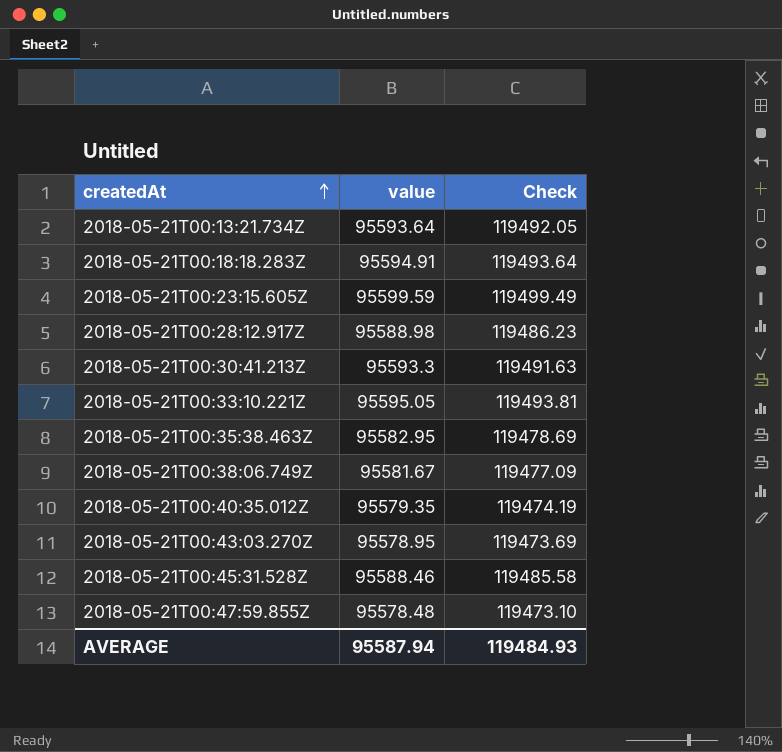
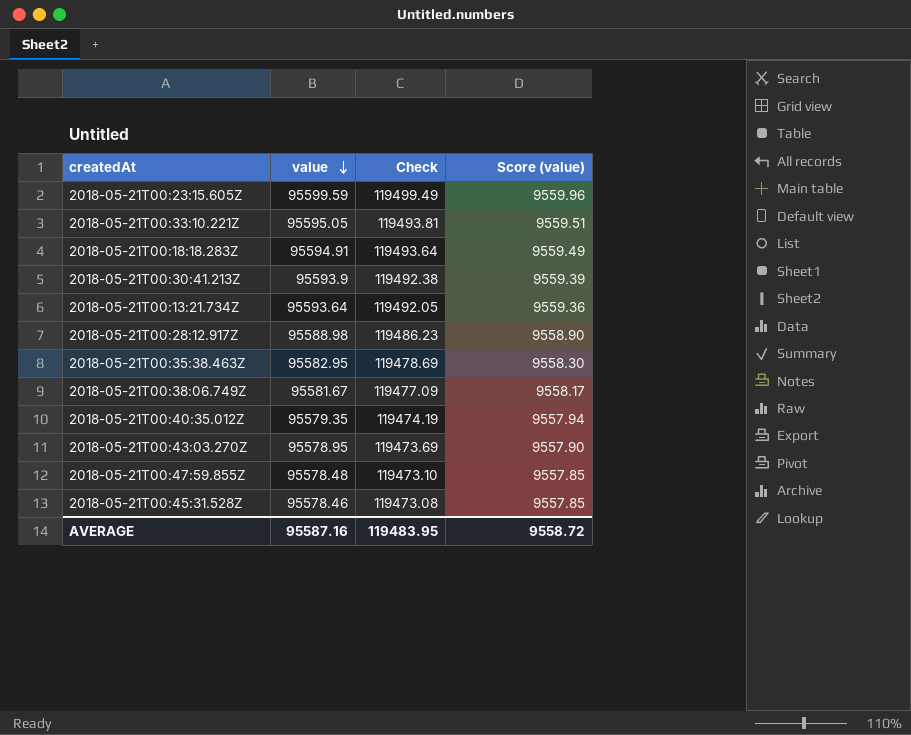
row order: createdAt ascending -> value descending
column Score (value) | formula: none -> [value] * 0.1
2018-05-21T00:30:41.213Z | value: 95593.3 -> 95593.9
2018-05-21T00:30:41.213Z | Check: 119491.63 -> 119492.38
2018-05-21T00:45:31.528Z | value: 95588.46 -> 95578.46
2018-05-21T00:45:31.528Z | Check: 119485.58 -> 119473.08
AVERAGE | value: 95587.94 -> 95587.16
AVERAGE | Check: 119484.93 -> 119483.95

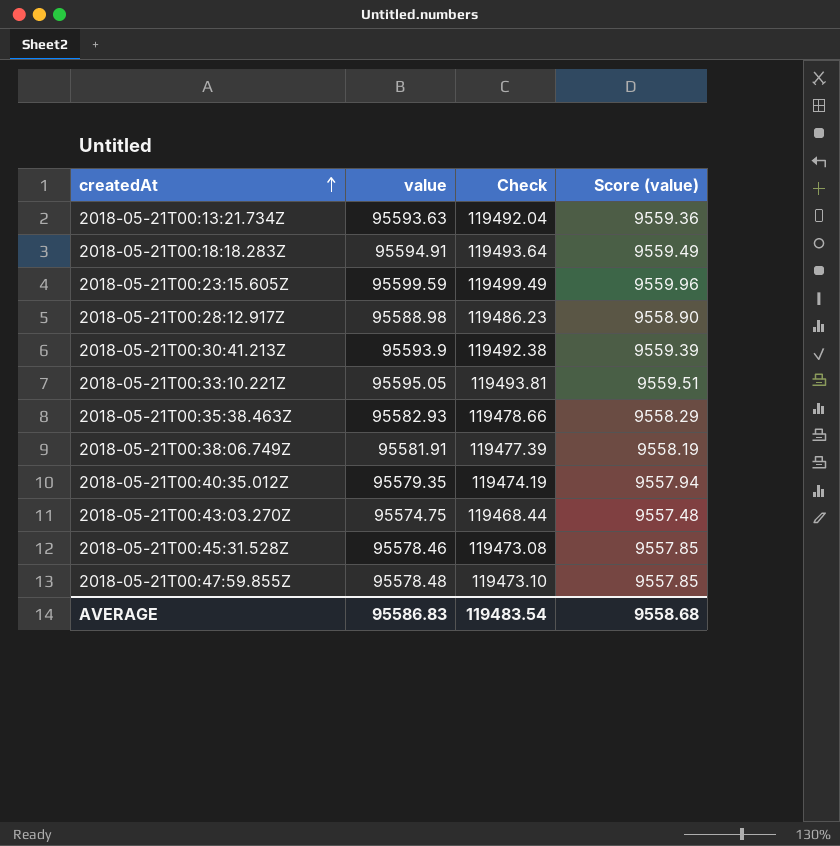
row order: value descending -> createdAt ascending
2018-05-21T00:13:21.734Z | value: 95593.64 -> 95593.63
2018-05-21T00:13:21.734Z | Check: 119492.05 -> 119492.04
2018-05-21T00:35:38.463Z | value: 95582.95 -> 95582.93
2018-05-21T00:35:38.463Z | Check: 119478.69 -> 119478.66
2018-05-21T00:35:38.463Z | Score (value): 9558.30 -> 9558.29
2018-05-21T00:38:06.749Z | value: 95581.67 -> 95581.91
2018-05-21T00:38:06.749Z | Check: 119477.09 -> 119477.39
2018-05-21T00:38:06.749Z | Score (value): 9558.17 -> 9558.19
2018-05-21T00:43:03.270Z | value: 95578.95 -> 95574.75
2018-05-21T00:43:03.270Z | Check: 119473.69 -> 119468.44
2018-05-21T00:43:03.270Z | Score (value): 9557.90 -> 9557.48
AVERAGE | value: 95587.16 -> 95586.83
AVERAGE | Check: 119483.95 -> 119483.54
AVERAGE | Score (value): 9558.72 -> 9558.68

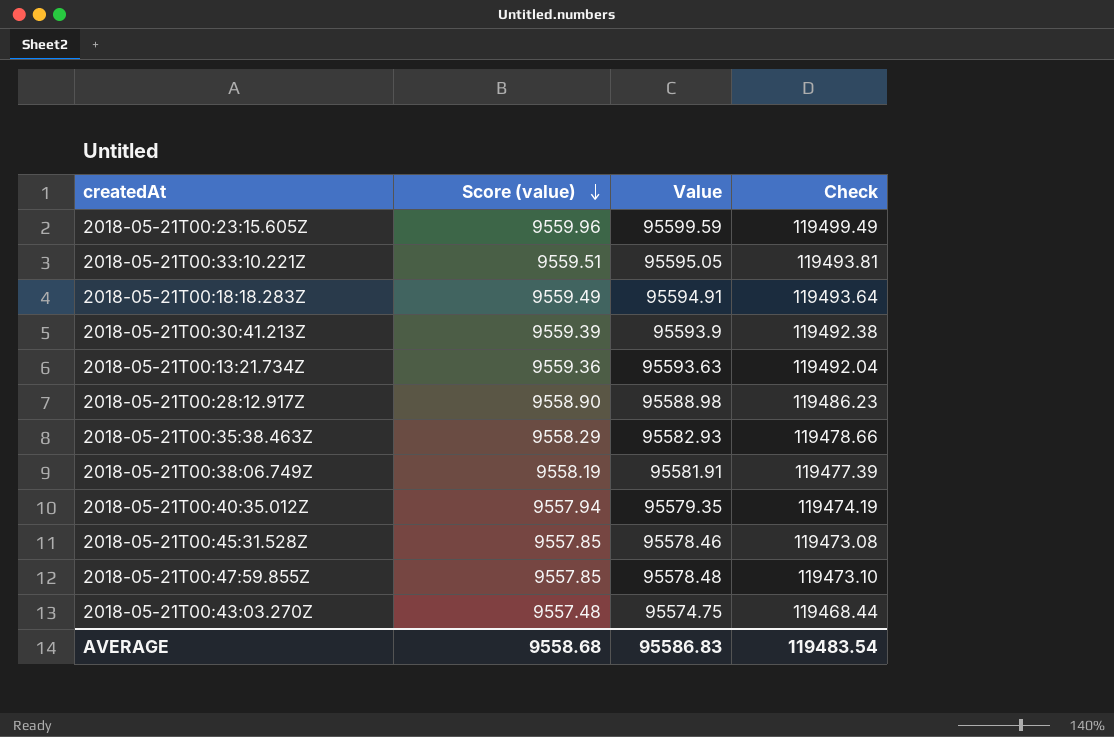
row order: createdAt ascending -> Score (value) descending
column Score (value) | position: 4 -> 2
column name: value -> Value

